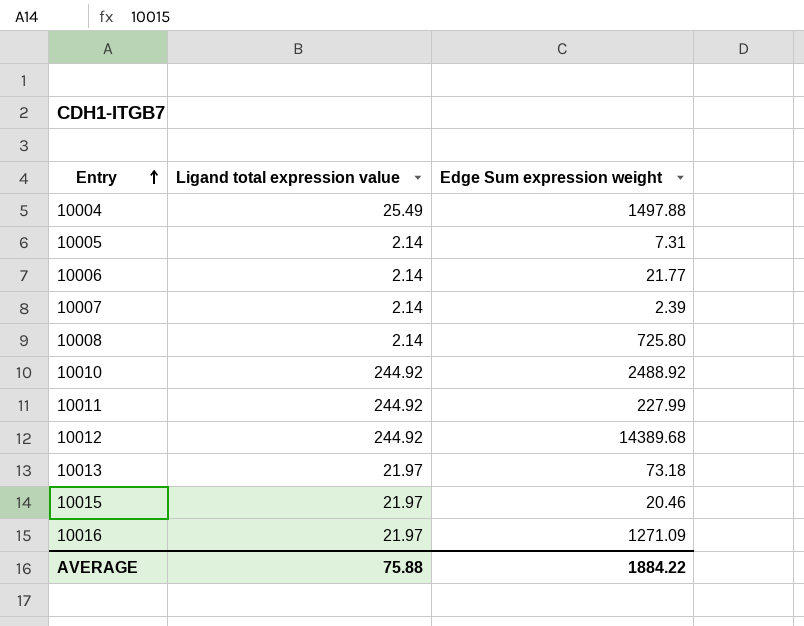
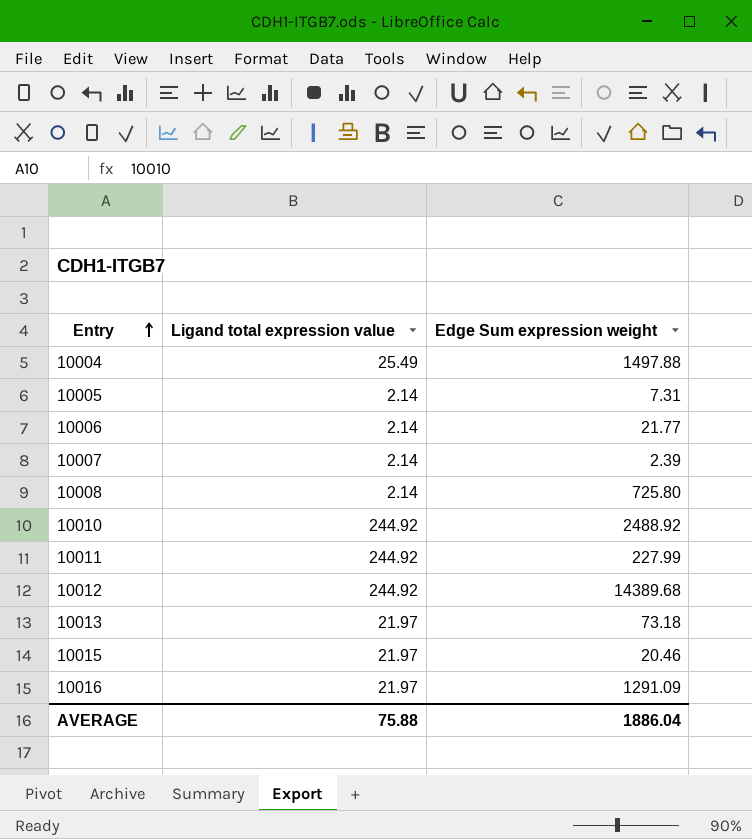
10016 | Edge Sum expression weight: 1271.09 -> 1291.09
AVERAGE | Edge Sum expression weight: 1884.22 -> 1886.04

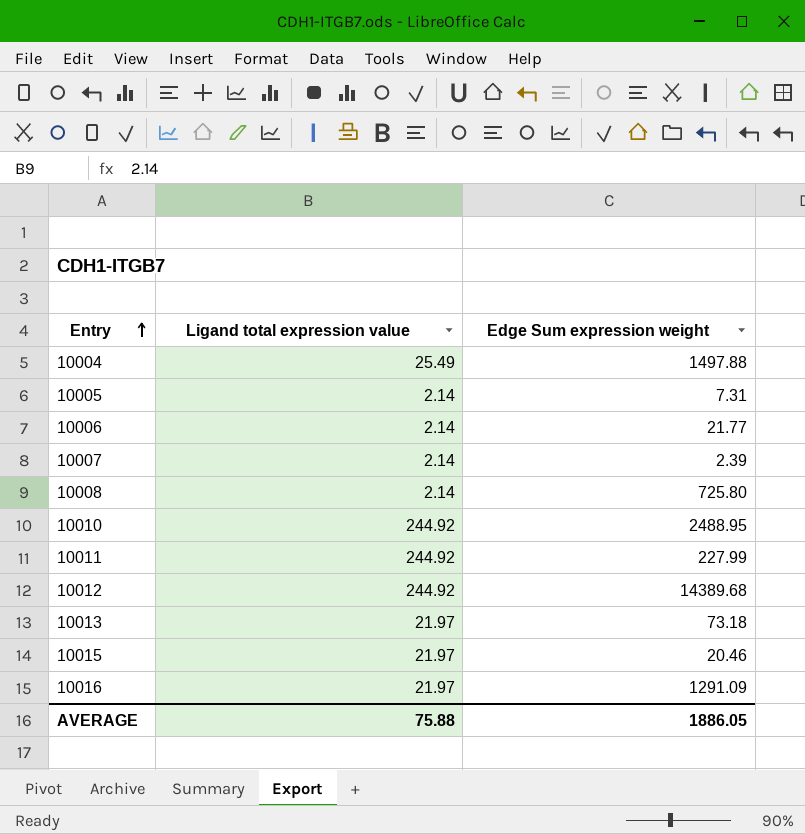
10010 | Edge Sum expression weight: 2488.92 -> 2488.95
AVERAGE | Edge Sum expression weight: 1886.04 -> 1886.05

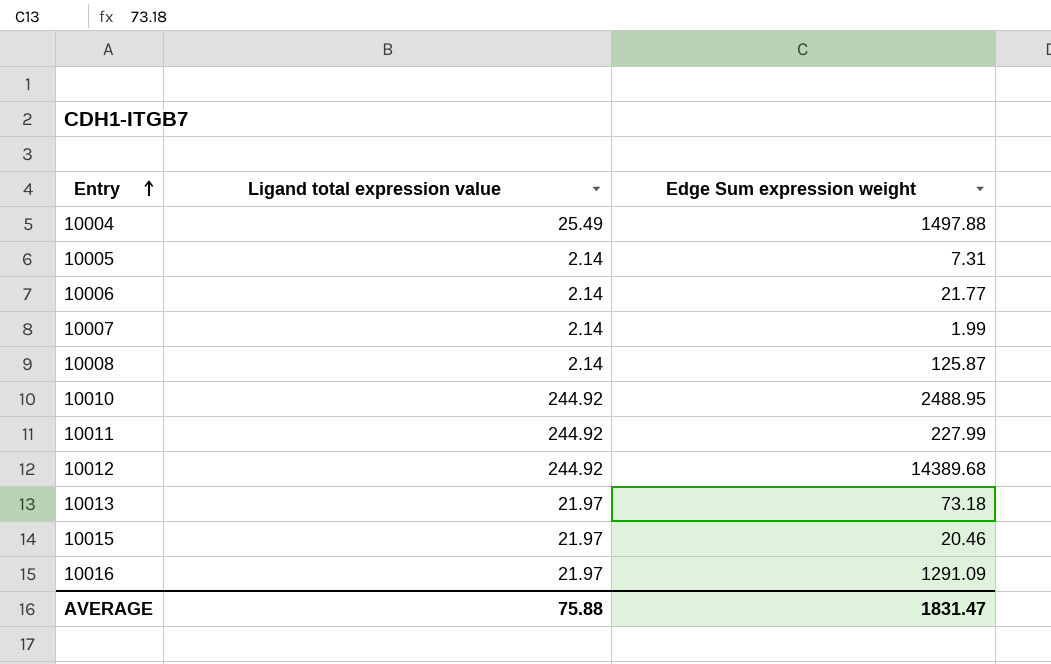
10007 | Edge Sum expression weight: 2.39 -> 1.99
10008 | Edge Sum expression weight: 725.80 -> 125.87
AVERAGE | Edge Sum expression weight: 1886.05 -> 1831.47

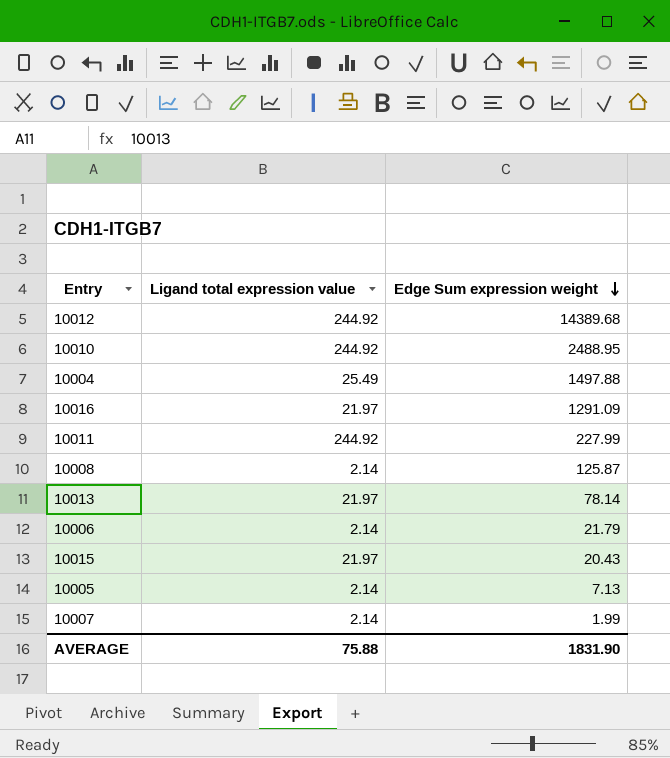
row order: Entry ascending -> Edge Sum expression weight descending
10013 | Edge Sum expression weight: 73.18 -> 78.14
10006 | Edge Sum expression weight: 21.77 -> 21.79
10015 | Edge Sum expression weight: 20.46 -> 20.43
10005 | Edge Sum expression weight: 7.31 -> 7.13
AVERAGE | Edge Sum expression weight: 1831.47 -> 1831.90

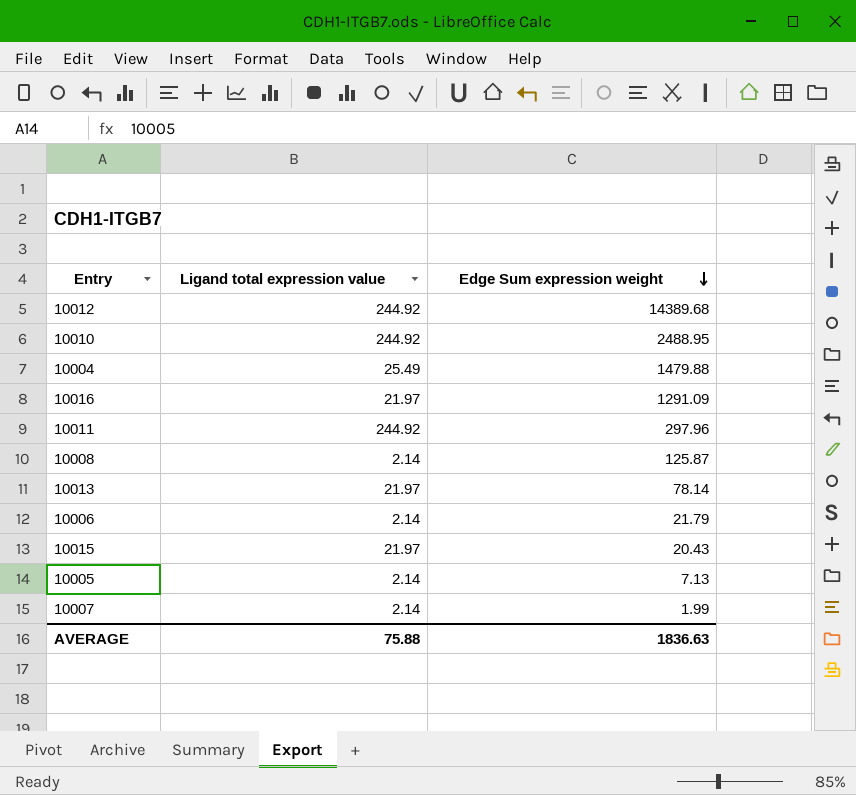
10004 | Edge Sum expression weight: 1497.88 -> 1479.88
10011 | Edge Sum expression weight: 227.99 -> 297.96
AVERAGE | Edge Sum expression weight: 1831.90 -> 1836.63

